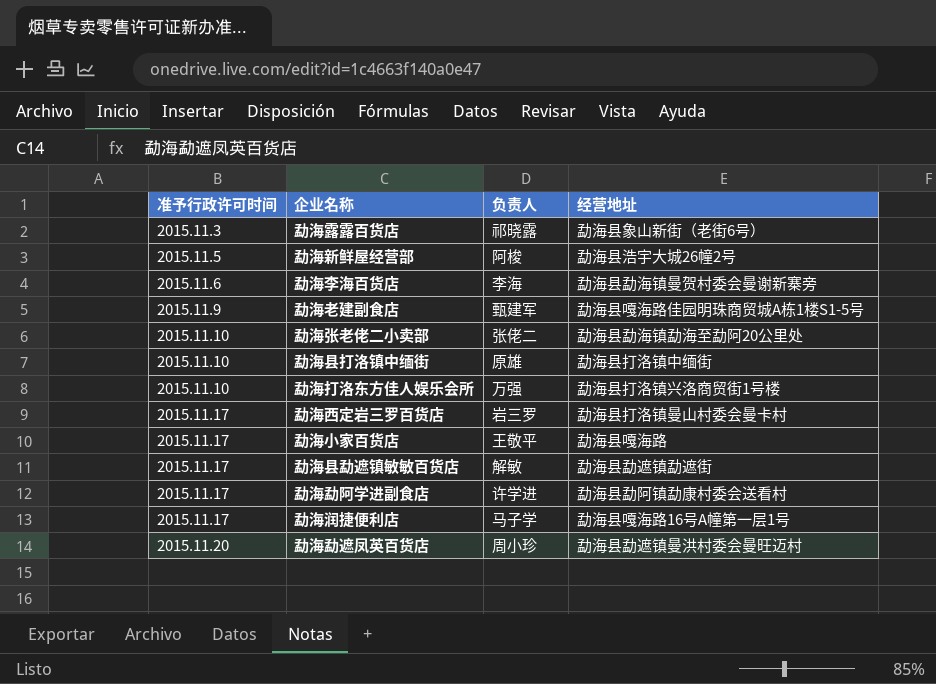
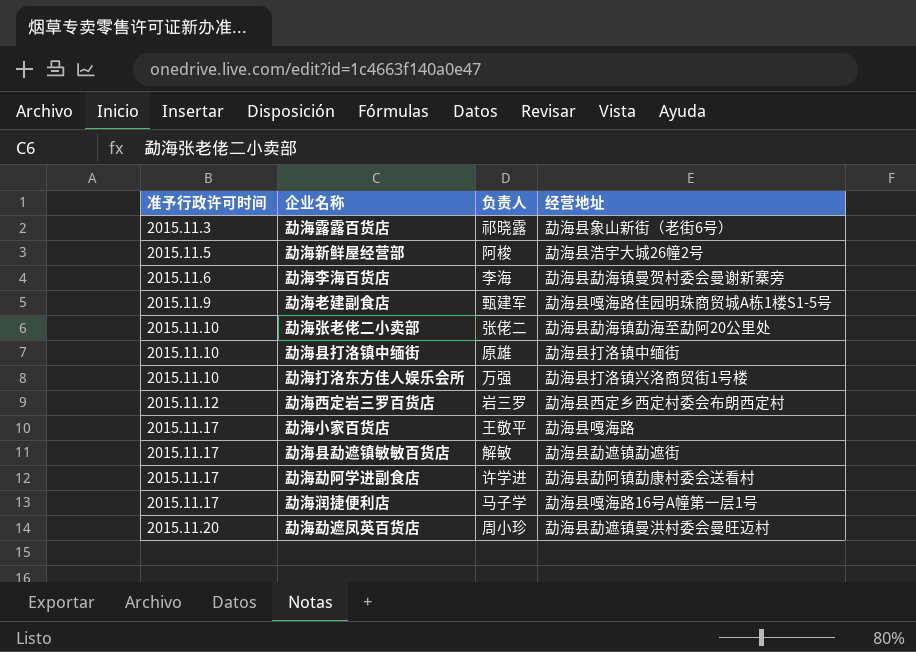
勐海西定岩三罗百货店 | 准予行政许可时间: 2015.11.17 -> 2015.11.12
勐海西定岩三罗百货店 | 经营地址: 勐海县打洛镇曼山村委会曼卡村 -> 勐海县西定乡西定村委会布朗西定村

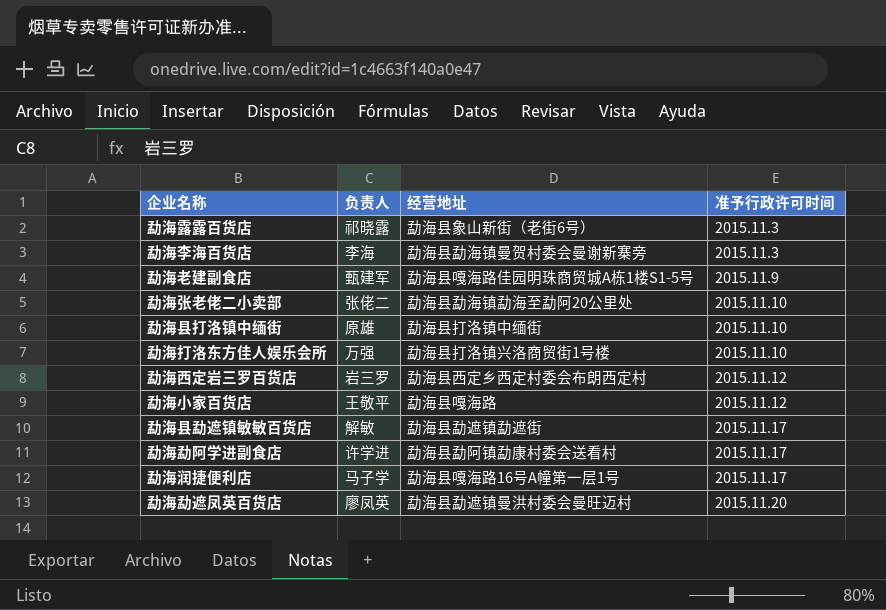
column 准予行政许可时间 | position: 1 -> 4
row 勐海新鲜屋经营部: 2015.11.5 | 阿梭 | 勐海县浩宇大城26幢2号 -> none
勐海李海百货店 | 准予行政许可时间: 2015.11.6 -> 2015.11.3
勐海小家百货店 | 准予行政许可时间: 2015.11.17 -> 2015.11.12
勐海勐遮凤英百货店 | 负责人: 周小珍 -> 廖凤英

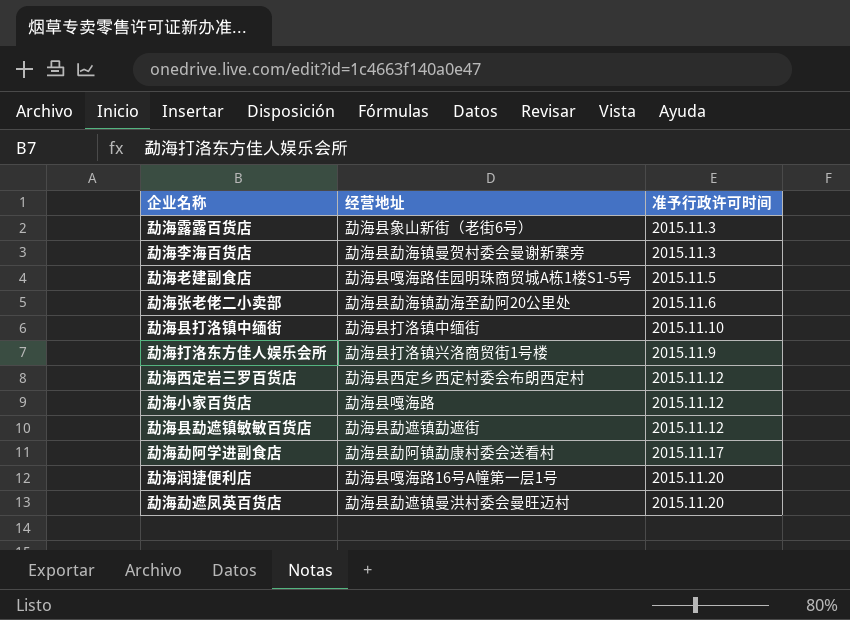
column 负责人 | position: 2 -> none
勐海老建副食店 | 准予行政许可时间: 2015.11.9 -> 2015.11.5
勐海张老佬二小卖部 | 准予行政许可时间: 2015.11.10 -> 2015.11.6
勐海打洛东方佳人娱乐会所 | 准予行政许可时间: 2015.11.10 -> 2015.11.9
勐海县勐遮镇敏敏百货店 | 准予行政许可时间: 2015.11.17 -> 2015.11.12
勐海润捷便利店 | 准予行政许可时间: 2015.11.17 -> 2015.11.20

